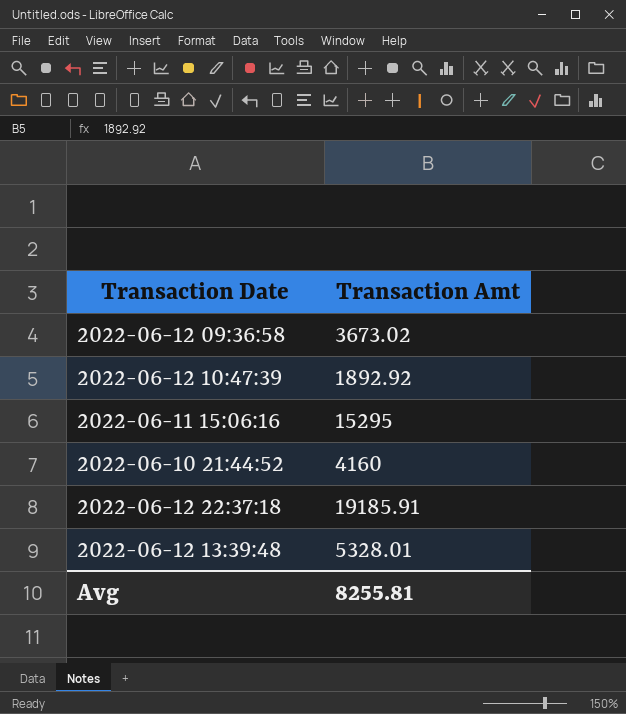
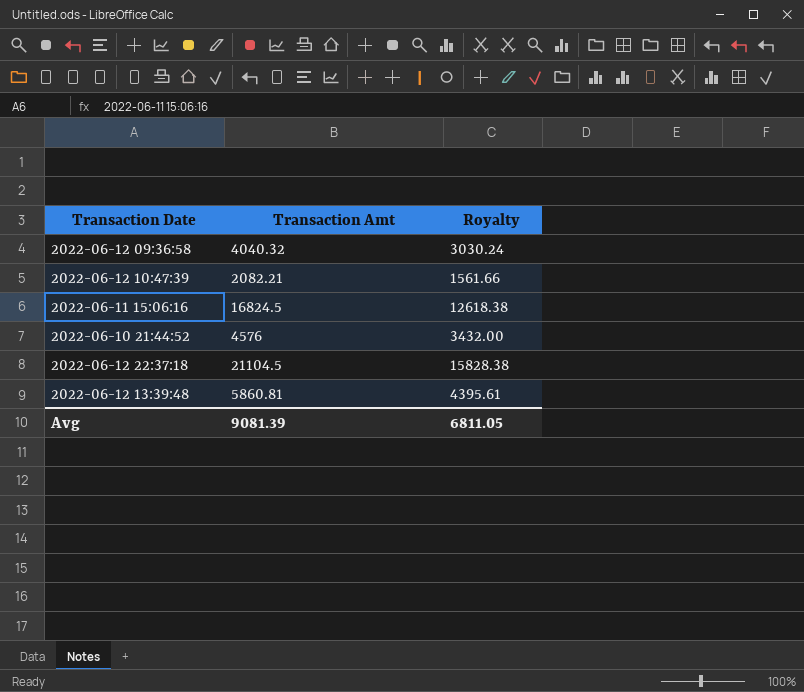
column Royalty | formula: none -> [Transaction Amt] * 0.75
2022-06-12 09:36:58 | Transaction Amt: 3673.02 -> 4040.32
2022-06-12 10:47:39 | Transaction Amt: 1892.92 -> 2082.21
2022-06-11 15:06:16 | Transaction Amt: 15295 -> 16824.5
2022-06-10 21:44:52 | Transaction Amt: 4160 -> 4576
2022-06-12 22:37:18 | Transaction Amt: 19185.91 -> 21104.5
2022-06-12 13:39:48 | Transaction Amt: 5328.01 -> 5860.81
Avg | Transaction Amt: 8255.81 -> 9081.39

